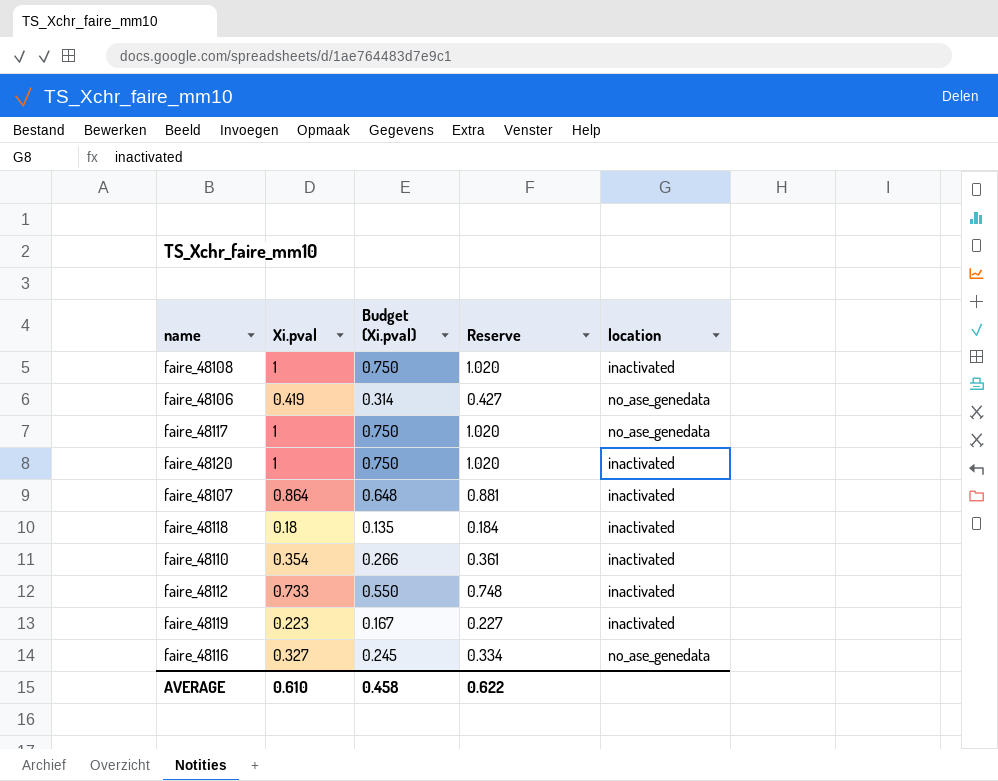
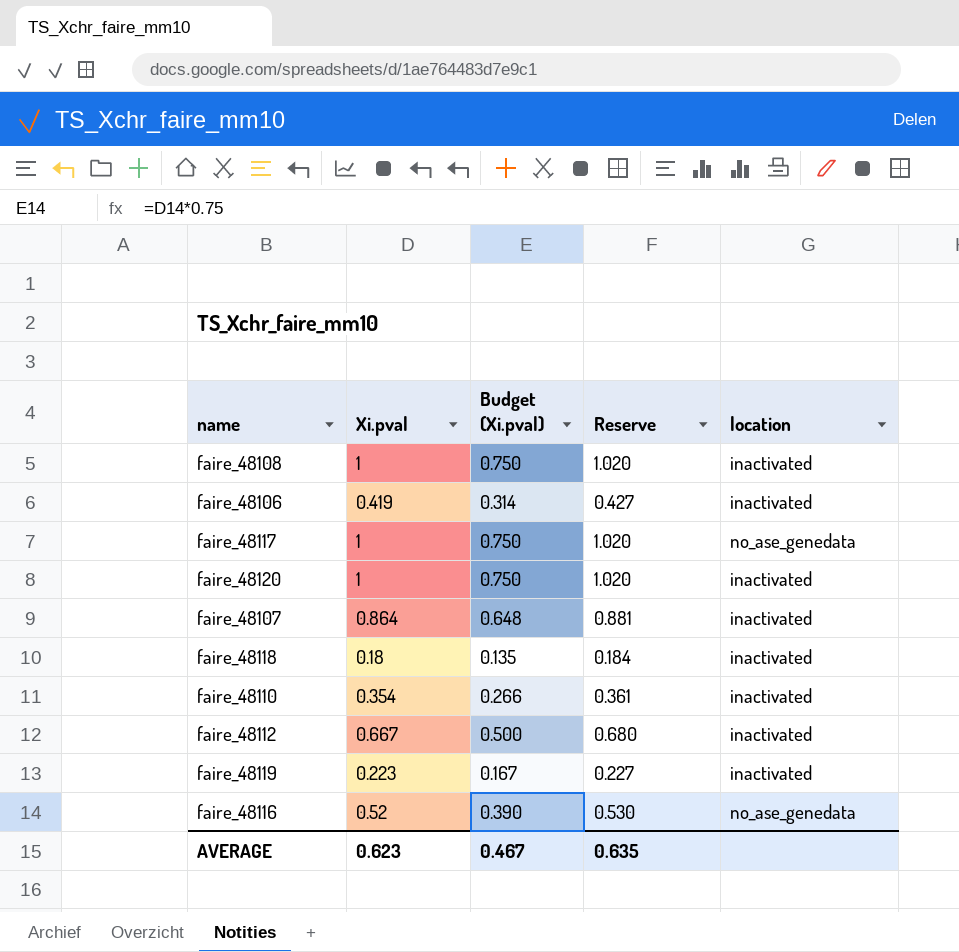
faire_48106 | location: no_ase_genedata -> inactivated
faire_48112 | Xi.pval: 0.733 -> 0.667
faire_48112 | Budget (Xi.pval): 0.550 -> 0.500
faire_48112 | Reserve: 0.748 -> 0.680
faire_48116 | Xi.pval: 0.327 -> 0.52
faire_48116 | Budget (Xi.pval): 0.245 -> 0.390
faire_48116 | Reserve: 0.334 -> 0.530
AVERAGE | Xi.pval: 0.610 -> 0.623
AVERAGE | Budget (Xi.pval): 0.458 -> 0.467
AVERAGE | Reserve: 0.622 -> 0.635

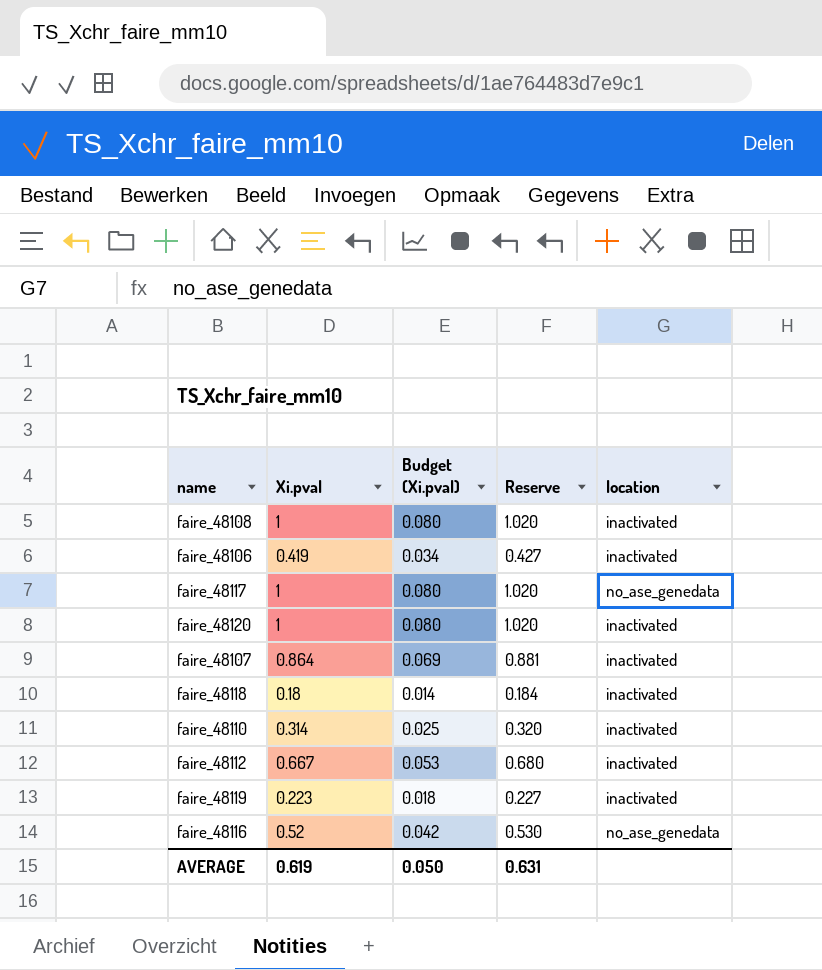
column Budget (Xi.pval) | formula: [Xi.pval] * 0.75 -> [Xi.pval] * 0.08
faire_48110 | Xi.pval: 0.354 -> 0.314
faire_48110 | Reserve: 0.361 -> 0.320
AVERAGE | Xi.pval: 0.623 -> 0.619
AVERAGE | Budget (Xi.pval): 0.467 -> 0.050
AVERAGE | Reserve: 0.635 -> 0.631

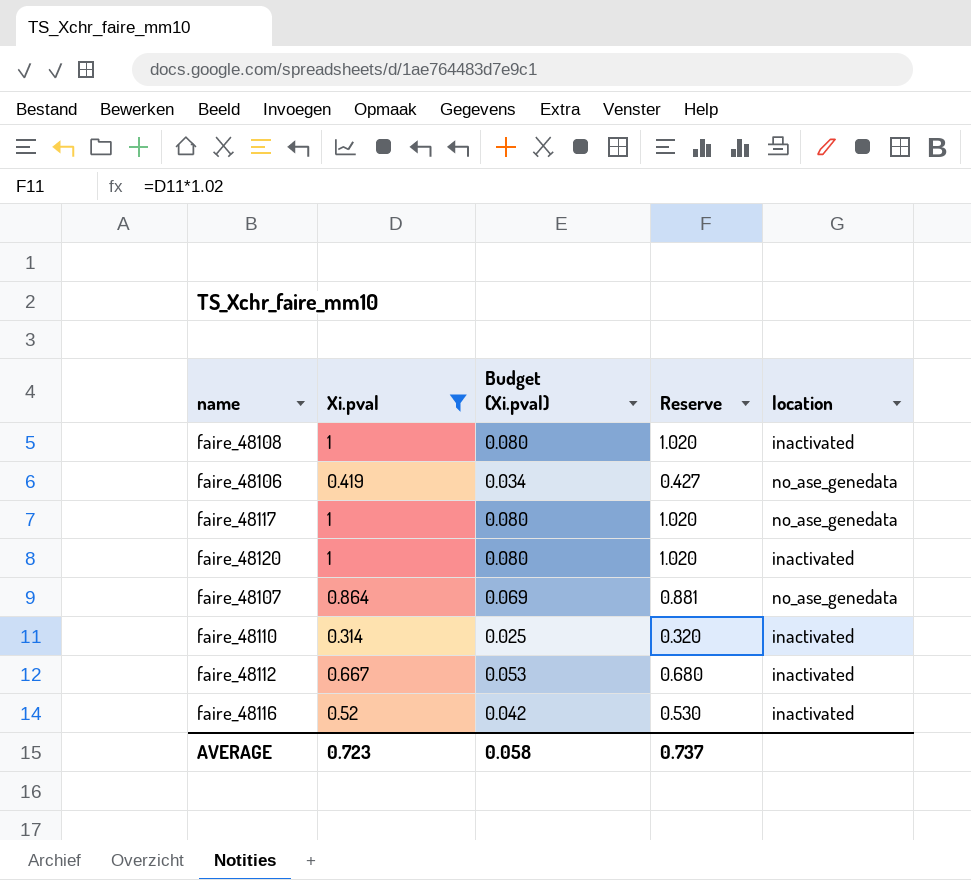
filter: none -> Xi.pval >= 0.314
faire_48106 | location: inactivated -> no_ase_genedata
faire_48107 | location: inactivated -> no_ase_genedata
faire_48116 | location: no_ase_genedata -> inactivated
AVERAGE | Xi.pval: 0.619 -> 0.723
AVERAGE | Budget (Xi.pval): 0.050 -> 0.058
AVERAGE | Reserve: 0.631 -> 0.737

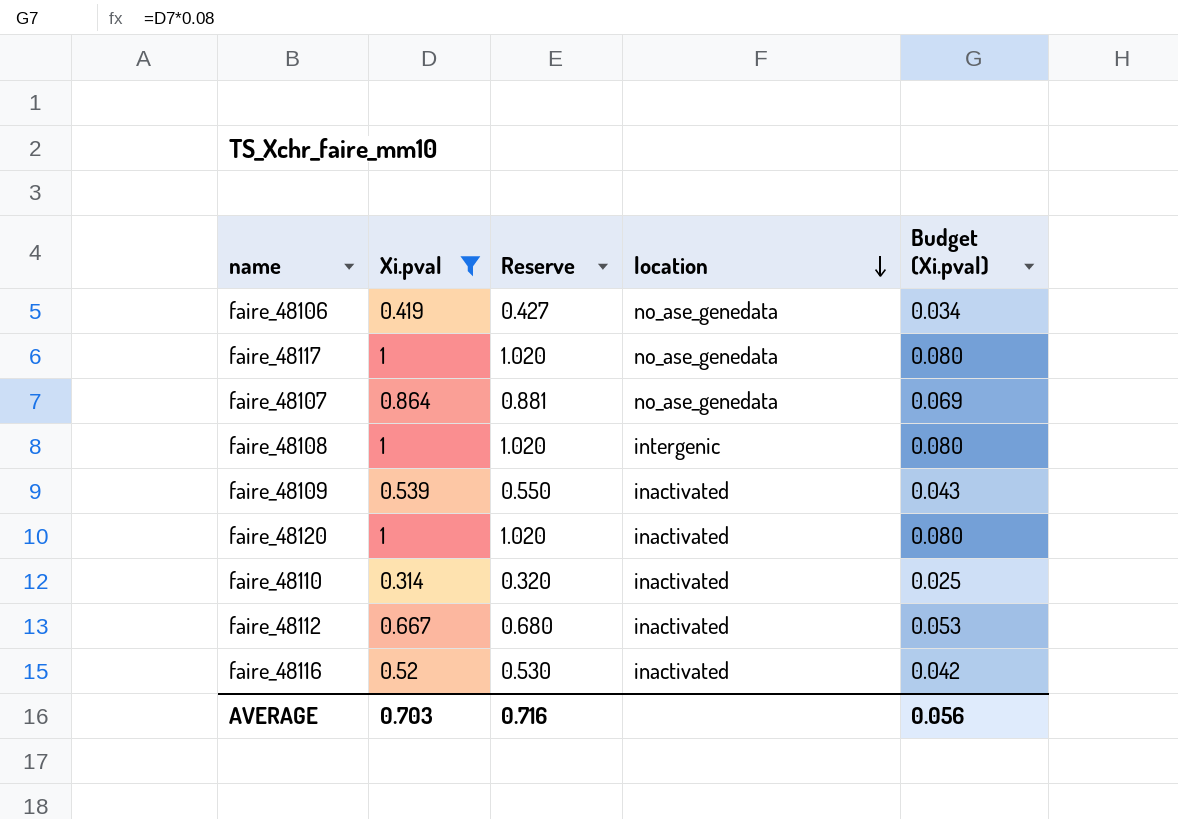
row order: none -> location descending
column Budget (Xi.pval) | position: 3 -> 5
faire_48108 | location: inactivated -> intergenic
row faire_48109: none -> 0.539 | 0.550 | inactivated | 0.043
AVERAGE | Xi.pval: 0.723 -> 0.703
AVERAGE | Reserve: 0.737 -> 0.716
AVERAGE | Budget (Xi.pval): 0.058 -> 0.056

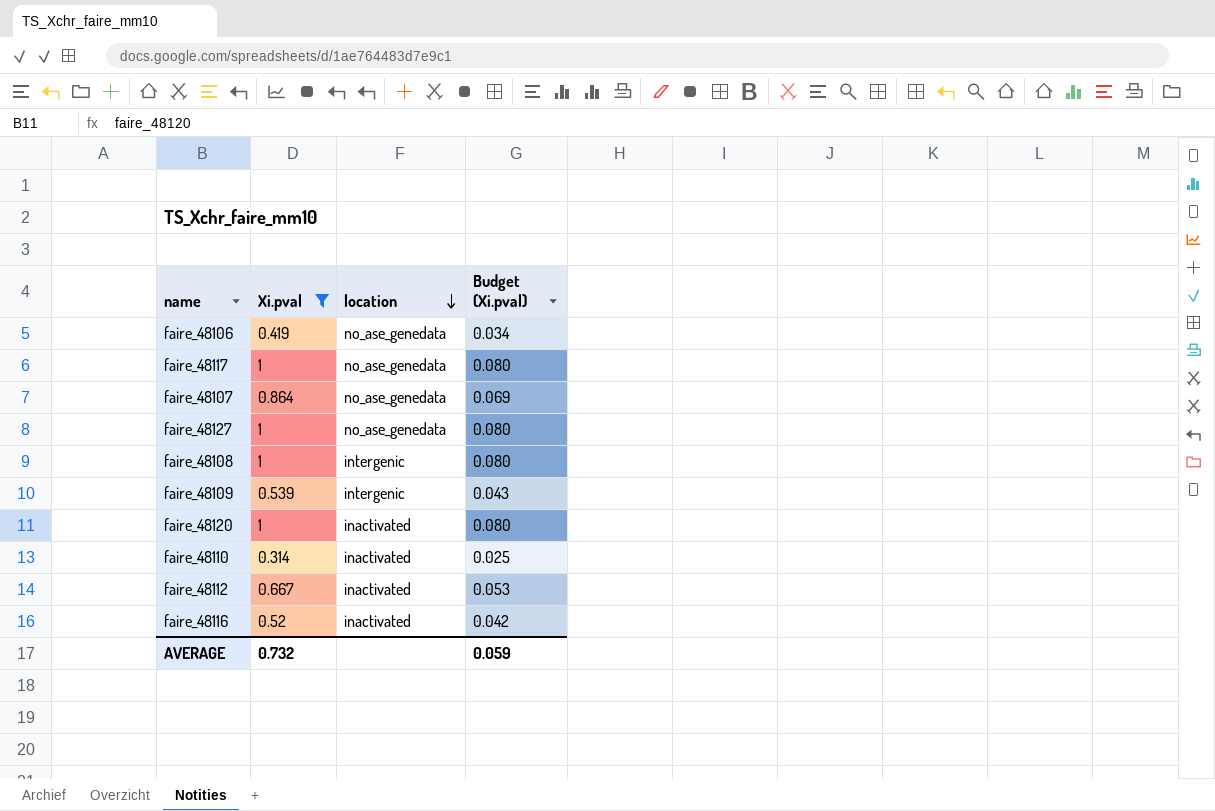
column Reserve | formula: [Xi.pval] * 1.02 -> none
row faire_48127: none -> 1 | no_ase_genedata | 0.080
faire_48109 | location: inactivated -> intergenic
AVERAGE | Xi.pval: 0.703 -> 0.732
AVERAGE | Budget (Xi.pval): 0.056 -> 0.059

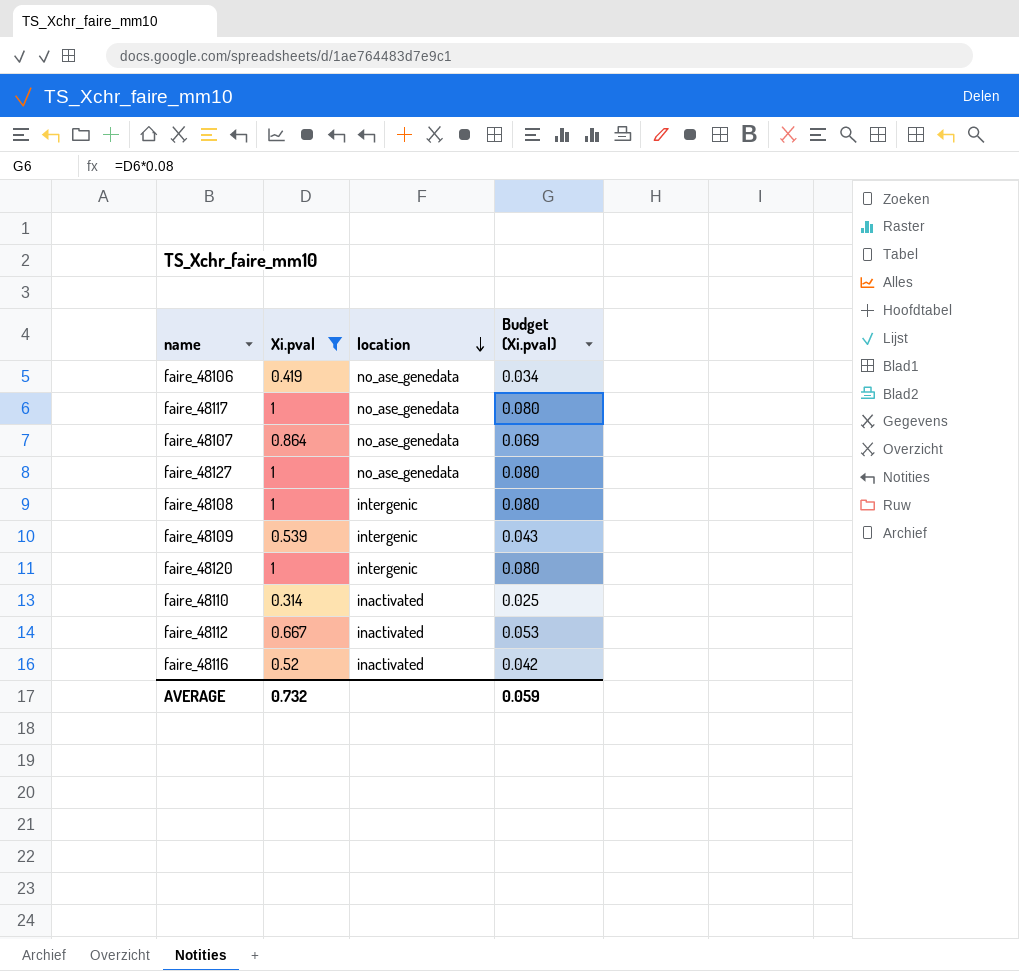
faire_48120 | location: inactivated -> intergenic

